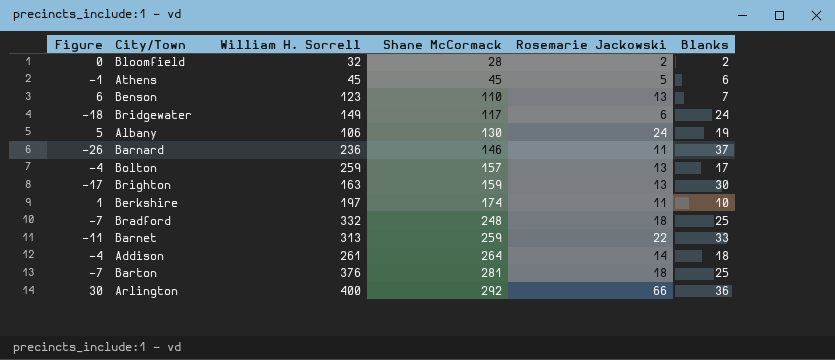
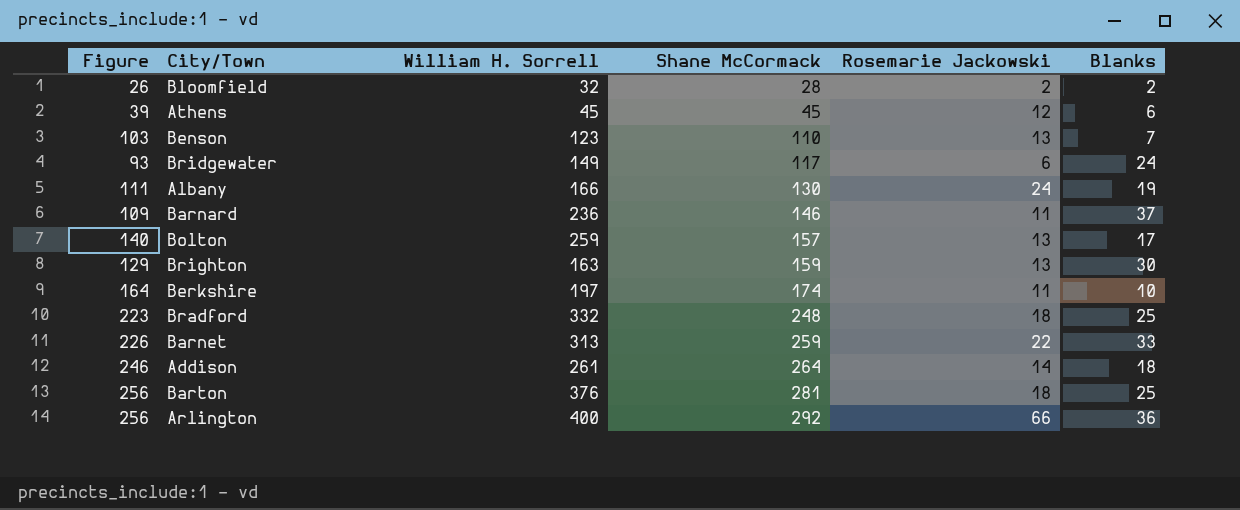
column Figure | formula: [Rosemarie Jackowski] - [Blanks] -> [Shane McCormack] - [Blanks]
Athens | Rosemarie Jackowski: 5 -> 12
Albany | William H. Sorrell: 106 -> 166

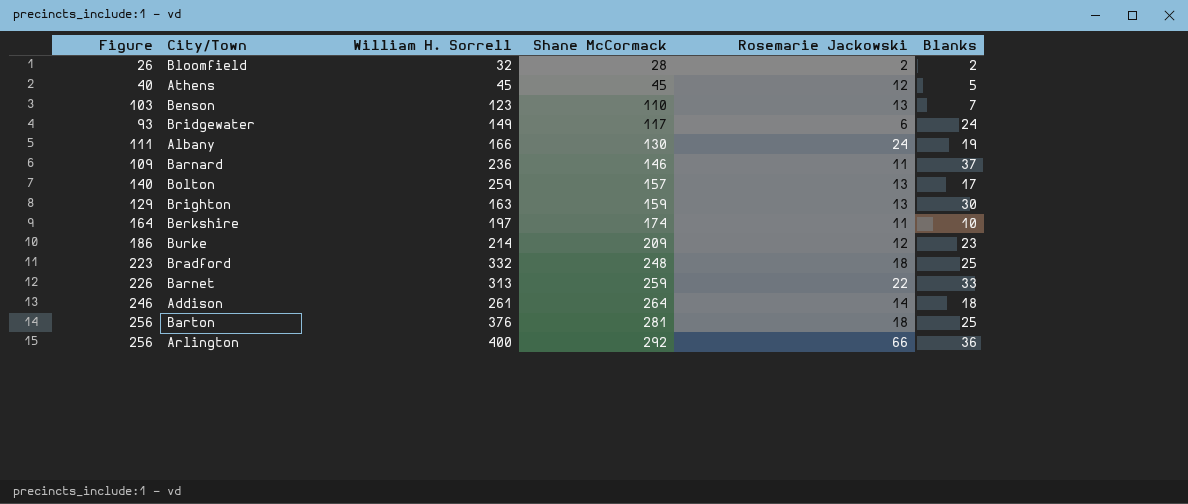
Athens | Figure: 39 -> 40
Athens | Blanks: 6 -> 5
row Burke: none -> 186 | 214 | 209 | 12 | 23

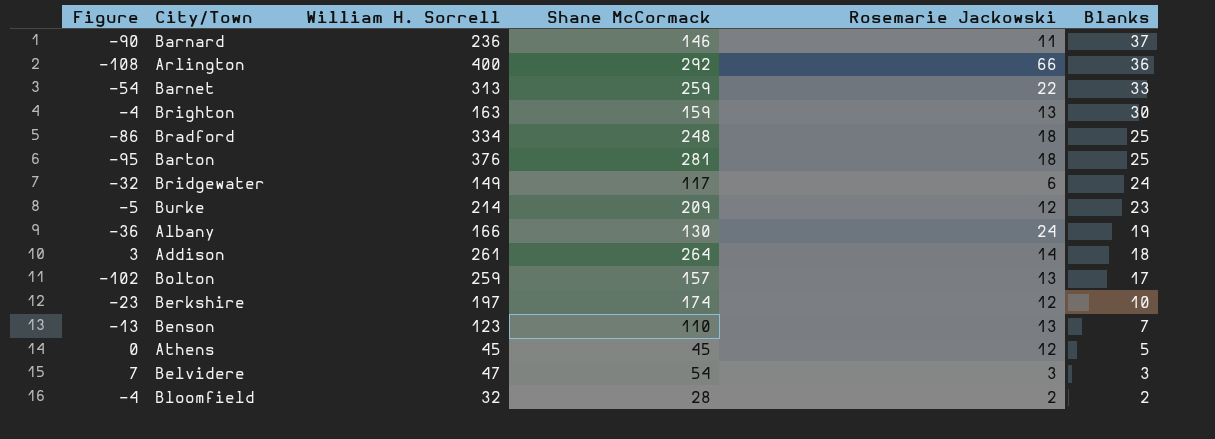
row order: Shane McCormack ascending -> Blanks descending
column Figure | formula: [Shane McCormack] - [Blanks] -> [Shane McCormack] - [William H. Sorrell]
Bradford | William H. Sorrell: 332 -> 334
Berkshire | Rosemarie Jackowski: 11 -> 12
row Belvidere: none -> 7 | 47 | 54 | 3 | 3

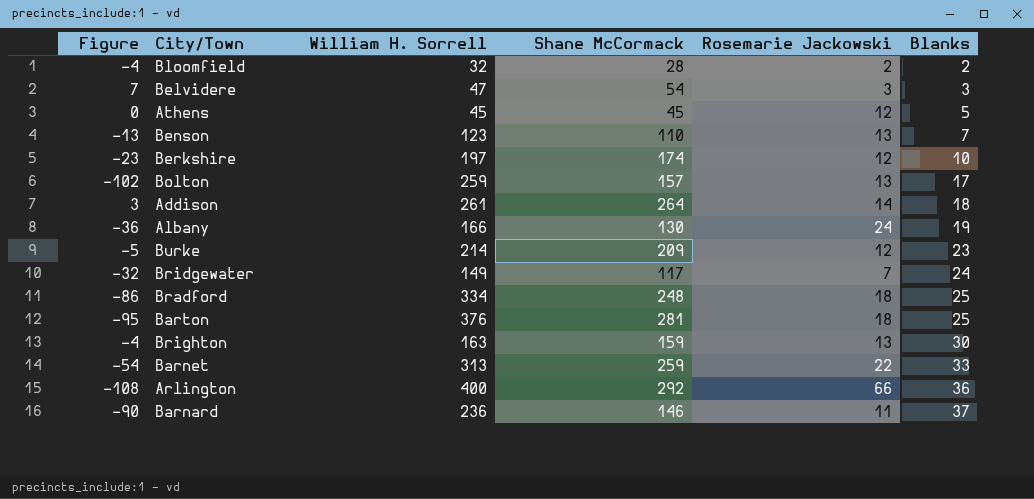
row order: Blanks descending -> Blanks ascending
Bridgewater | Rosemarie Jackowski: 6 -> 7

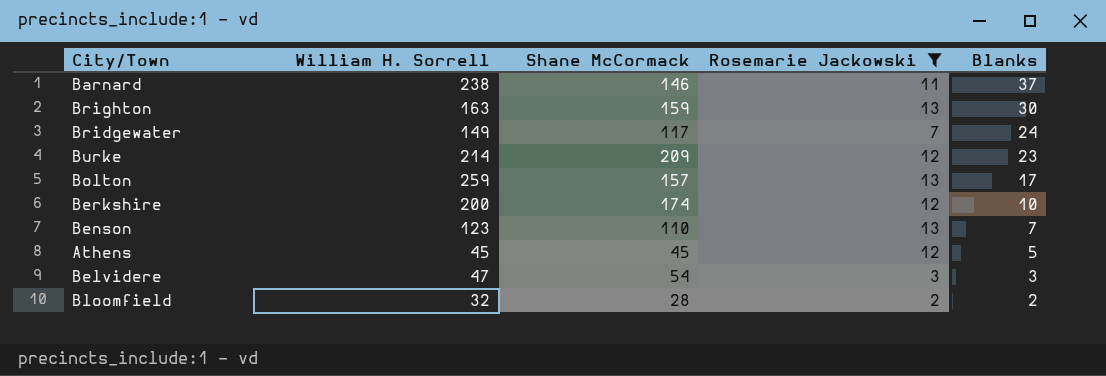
filter: none -> Rosemarie Jackowski <= 13
row order: Blanks ascending -> Blanks descending
column Figure | formula: [Shane McCormack] - [William H. Sorrell] -> none
Barnard | William H. Sorrell: 236 -> 238
Berkshire | William H. Sorrell: 197 -> 200

